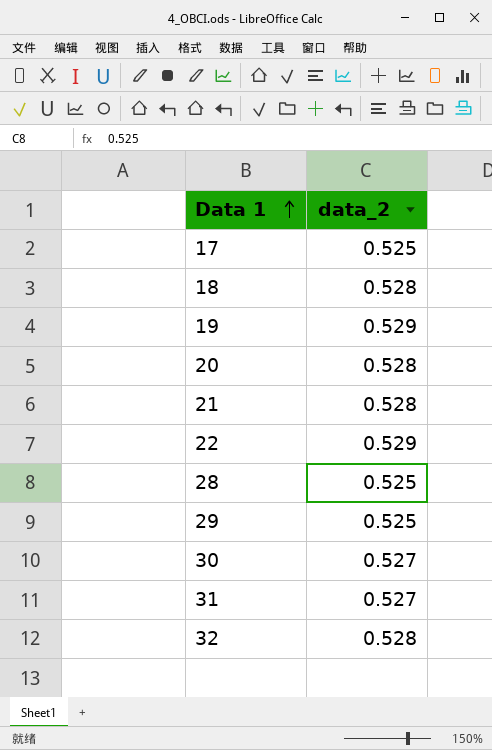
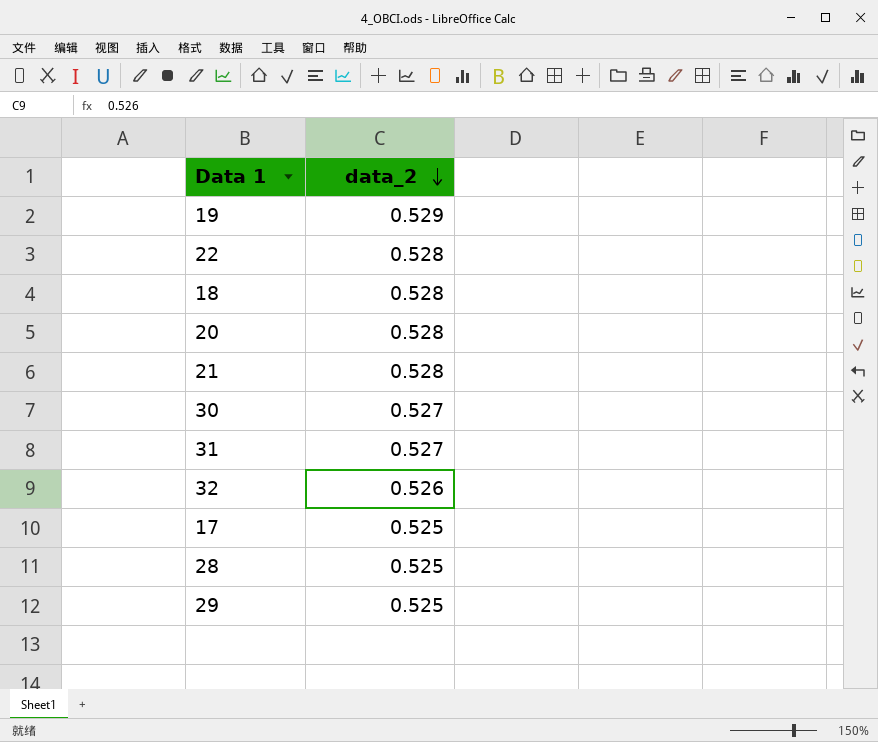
row order: Data 1 ascending -> data_2 descending
22 | data_2: 0.529 -> 0.528
32 | data_2: 0.528 -> 0.526

